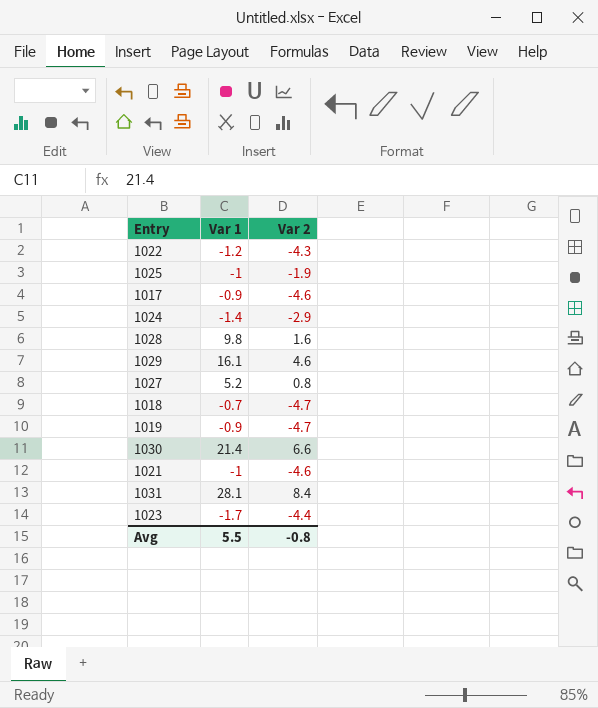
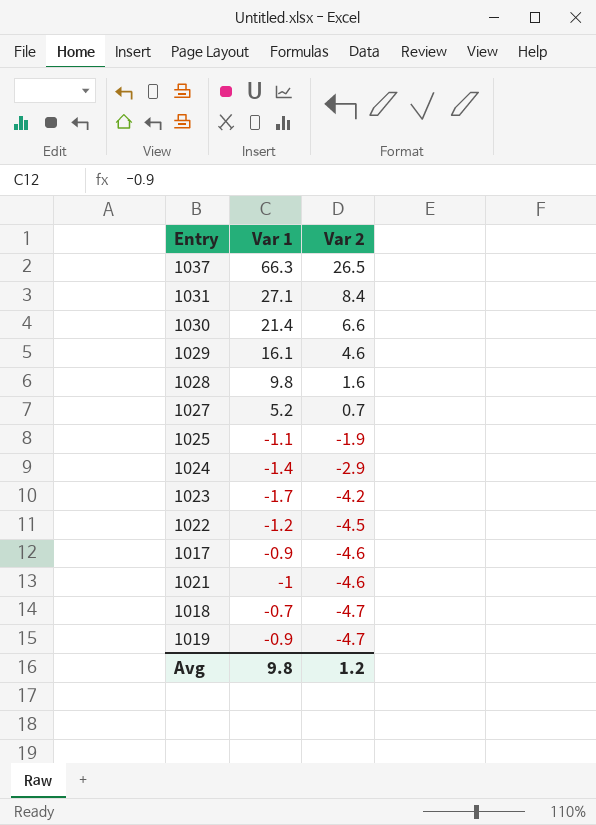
row order: none -> Var 2 descending
row 1037: none -> 66.3 | 26.5
1031 | Var 1: 28.1 -> 27.1
1027 | Var 2: 0.8 -> 0.7
1025 | Var 1: -1 -> -1.1
1023 | Var 2: -4.4 -> -4.2
1022 | Var 2: -4.3 -> -4.5
Avg | Var 1: 5.5 -> 9.8
Avg | Var 2: -0.8 -> 1.2

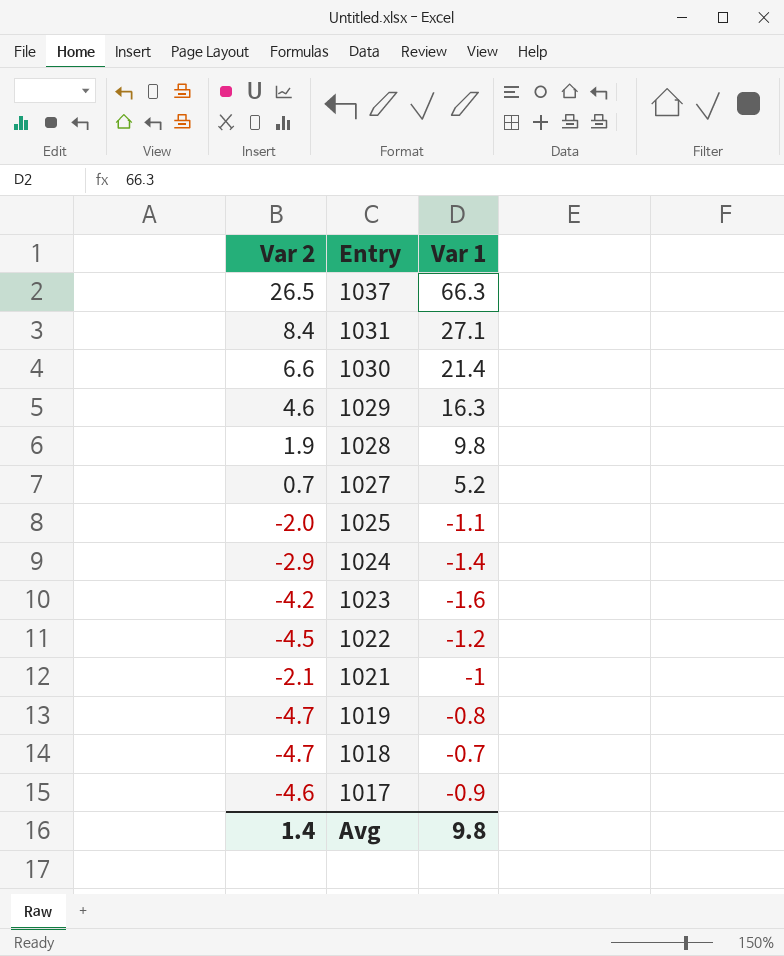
row order: Var 2 descending -> Entry descending
column Var 2 | position: 3 -> 1
1029 | Var 1: 16.1 -> 16.3
1028 | Var 2: 1.6 -> 1.9
1025 | Var 2: -1.9 -> -2.0
1023 | Var 1: -1.7 -> -1.6
1021 | Var 2: -4.6 -> -2.1
1019 | Var 1: -0.9 -> -0.8
Avg | Var 2: 1.2 -> 1.4

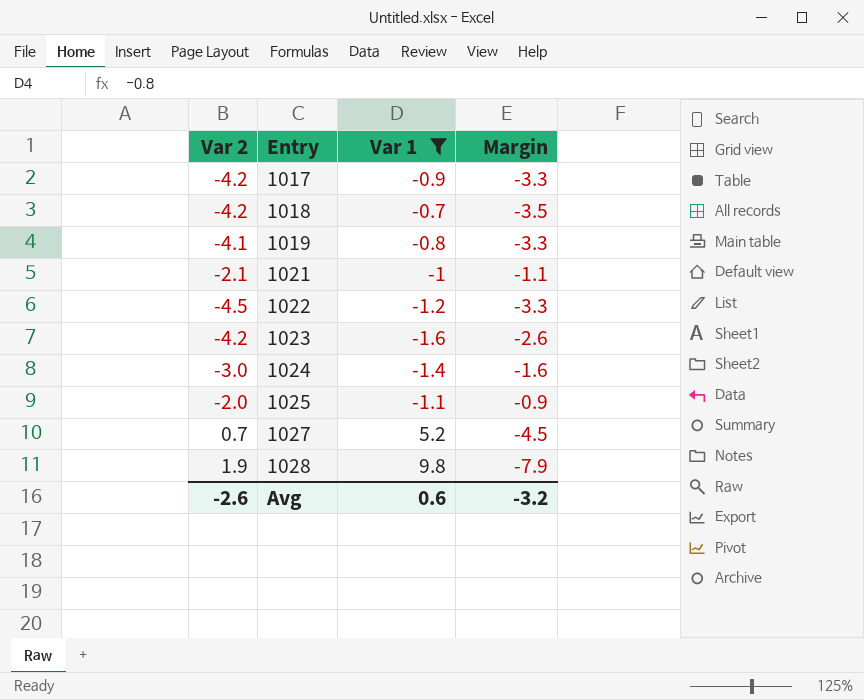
filter: none -> Var 1 <= 9.8
row order: Entry descending -> Entry ascending
column Margin | formula: none -> [Var 2] - [Var 1]
1017 | Var 2: -4.6 -> -4.2
1018 | Var 2: -4.7 -> -4.2
1019 | Var 2: -4.7 -> -4.1
1024 | Var 2: -2.9 -> -3.0
Avg | Var 2: 1.4 -> -2.6
Avg | Var 1: 9.8 -> 0.6

